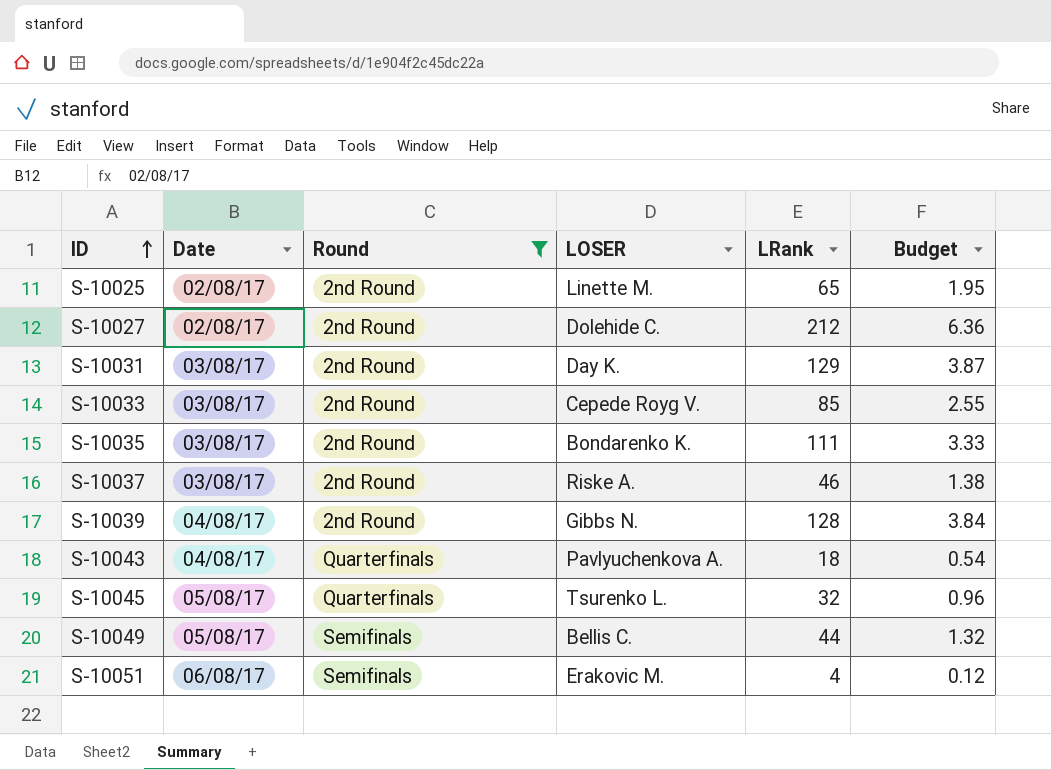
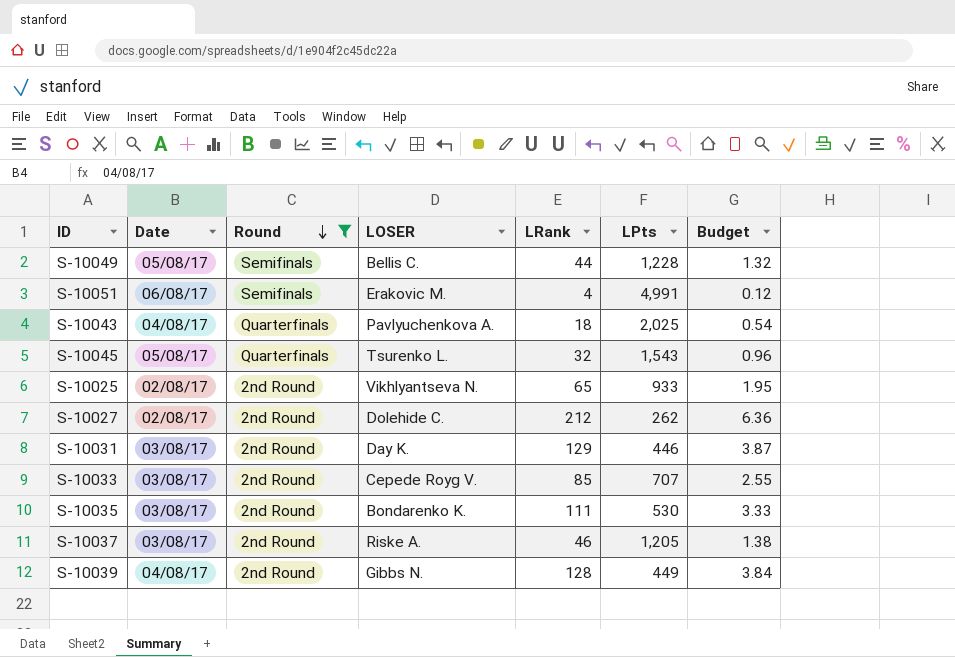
row order: ID ascending -> Round descending
column LPts | position: none -> 6
S-10025 | LOSER: Linette M. -> Vikhlyantseva N.

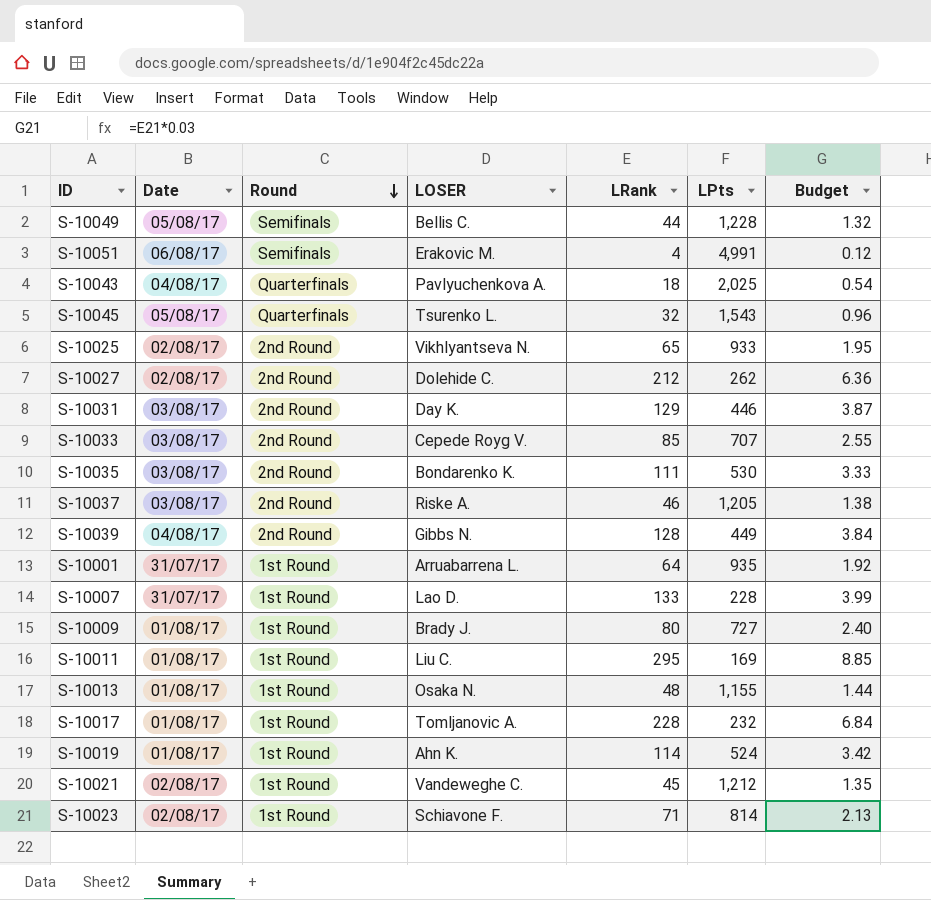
filter: Round != 1st Round -> none

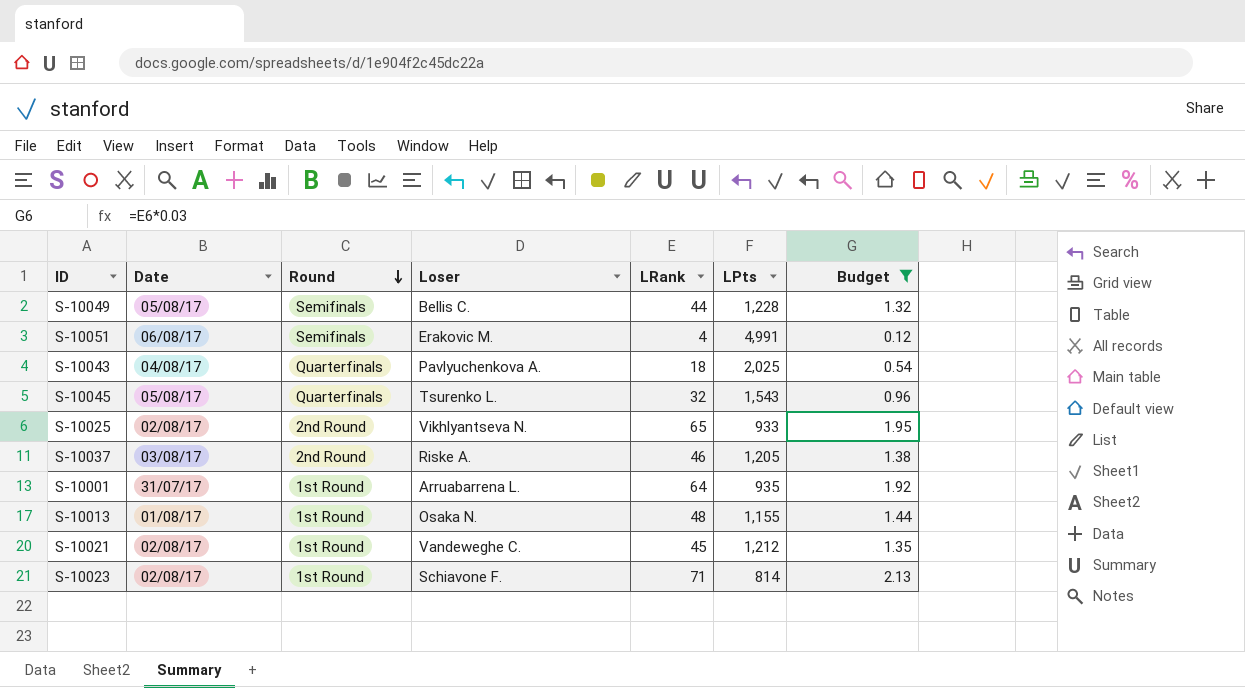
filter: none -> Budget <= 2.13
column name: LOSER -> Loser

